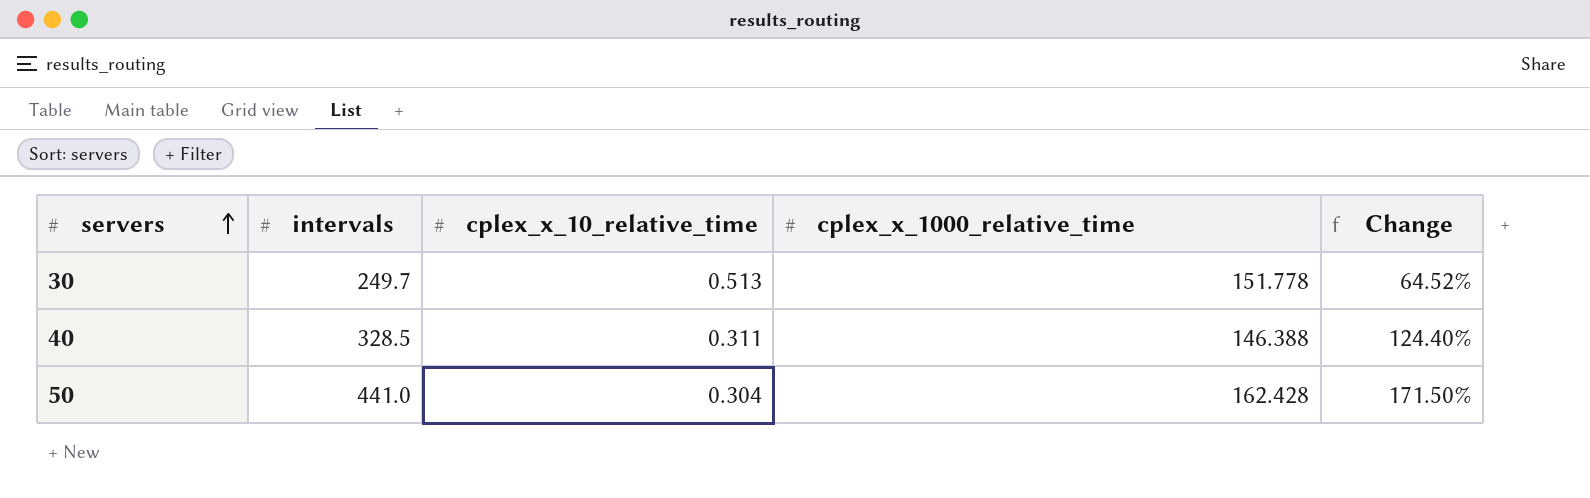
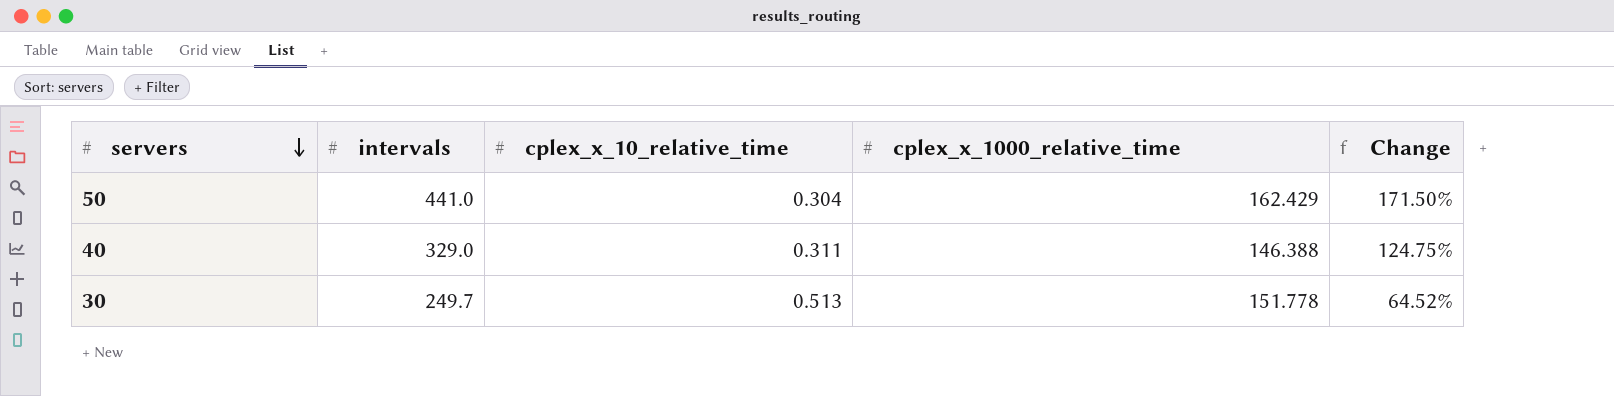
row order: servers ascending -> servers descending
50 | cplex_x_1000_relative_time: 162.428 -> 162.429
40 | intervals: 328.5 -> 329.0
40 | Change: 124.40% -> 124.75%

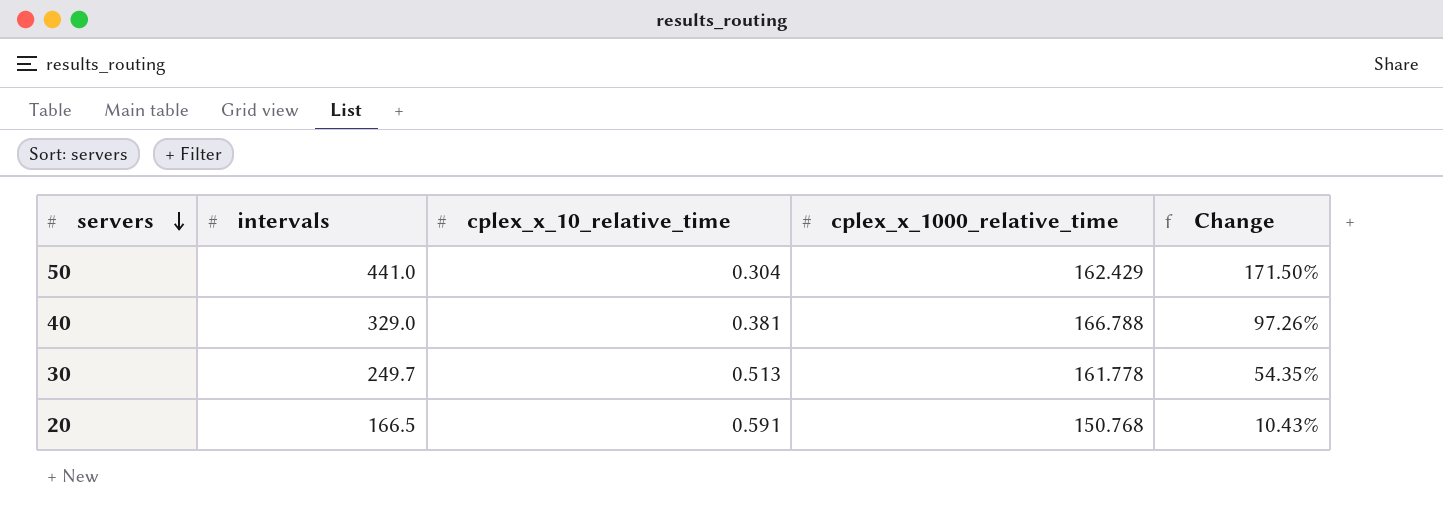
40 | cplex_x_10_relative_time: 0.311 -> 0.381
40 | cplex_x_1000_relative_time: 146.388 -> 166.788
40 | Change: 124.75% -> 97.26%
30 | cplex_x_1000_relative_time: 151.778 -> 161.778
30 | Change: 64.52% -> 54.35%
row 20: none -> 166.5 | 0.591 | 150.768 | 10.43%

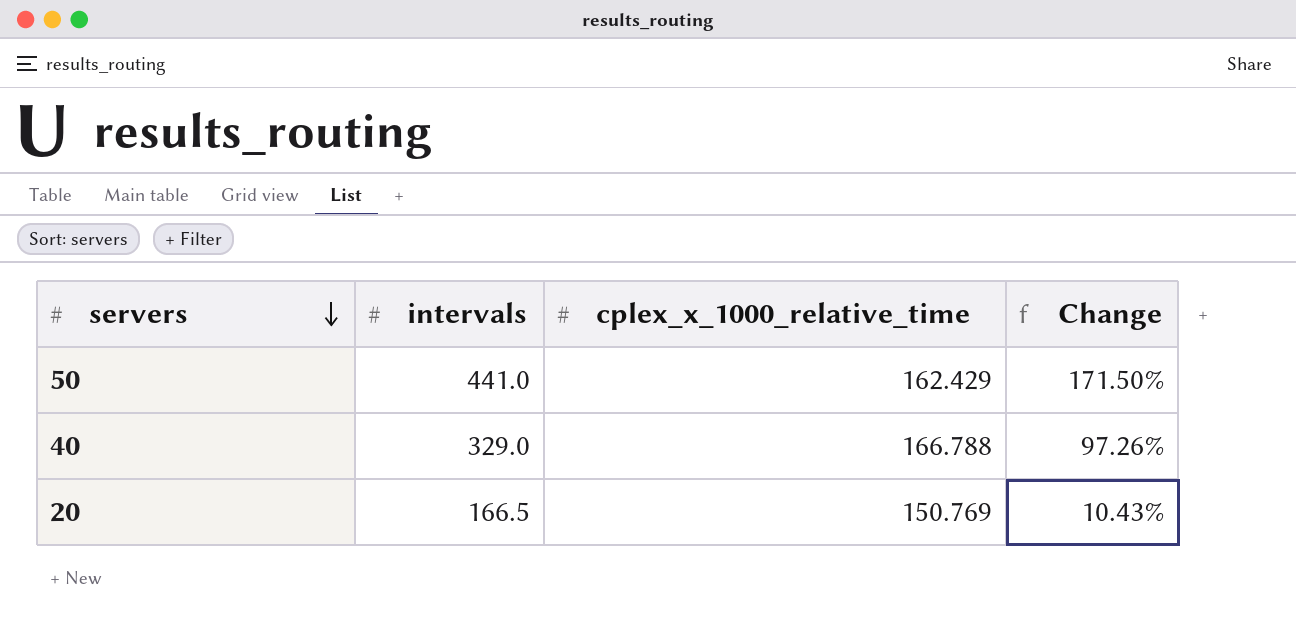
column cplex_x_10_relative_time | position: 3 -> none
row 30: 249.7 | 0.513 | 161.778 | 54.35% -> none
20 | cplex_x_1000_relative_time: 150.768 -> 150.769

